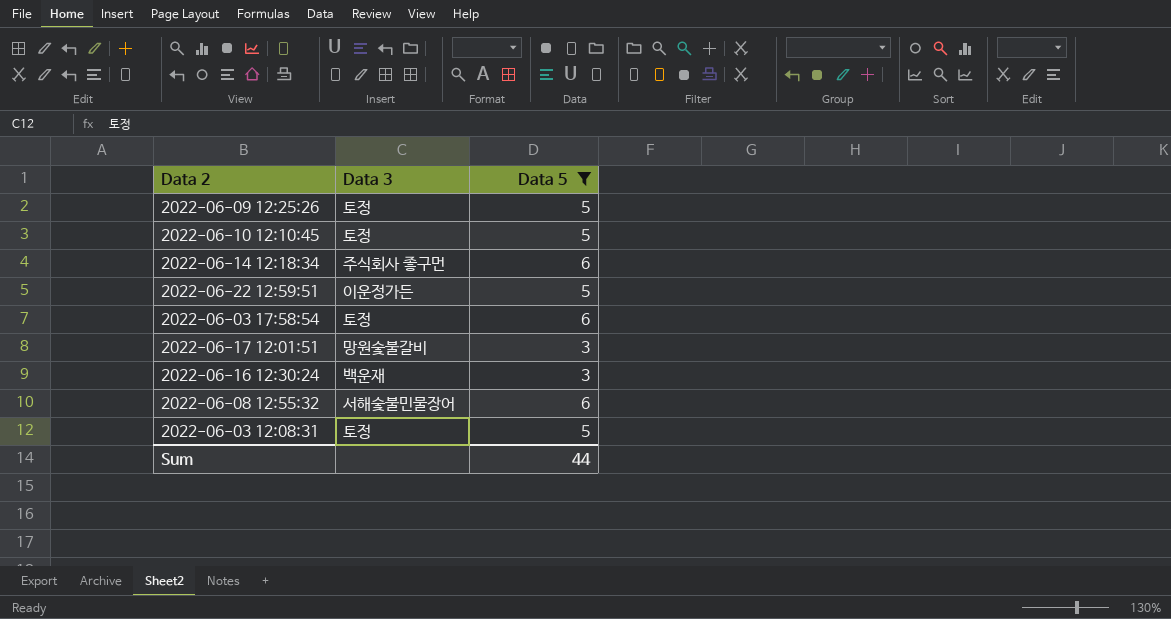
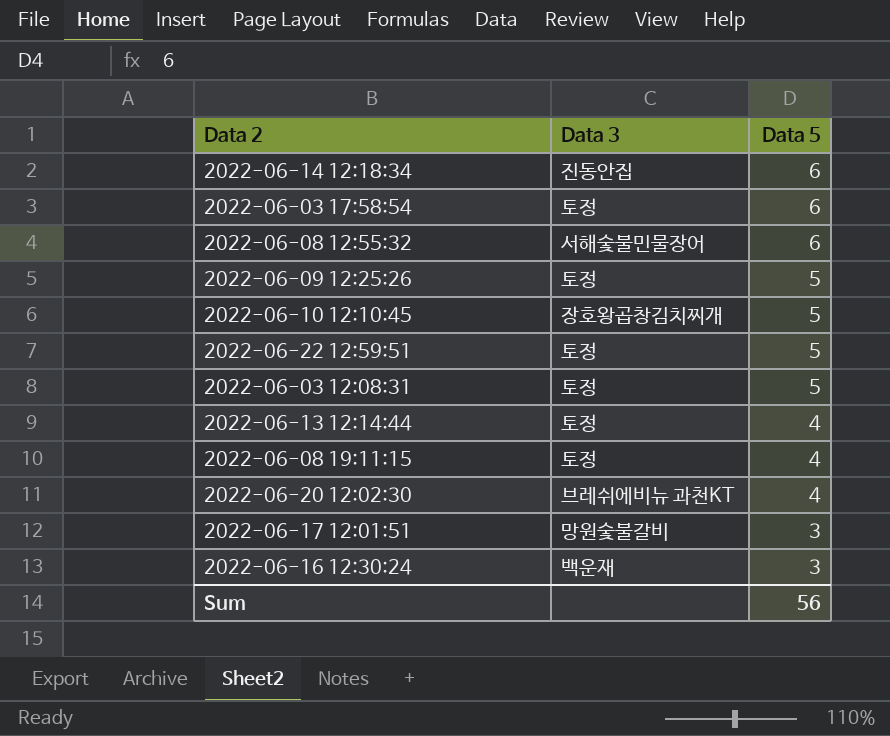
filter: Data 5 != 4 -> none
row order: none -> Data 5 descending
2022-06-14 12:18:34 | Data 3: 주식회사 좋구먼 -> 진동안집
2022-06-10 12:10:45 | Data 3: 토정 -> 장호왕곱창김치찌개
2022-06-22 12:59:51 | Data 3: 이운정가든 -> 토정
Sum | Data 5: 44 -> 56

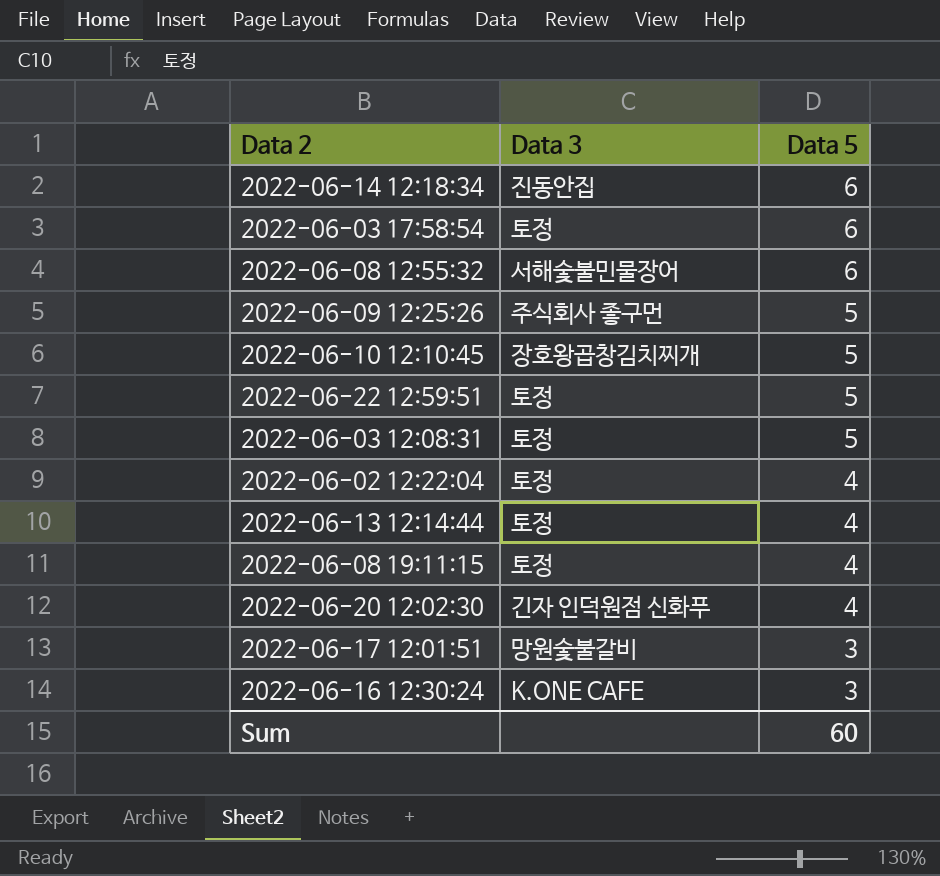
2022-06-09 12:25:26 | Data 3: 토정 -> 주식회사 좋구먼
row 2022-06-02 12:22:04: none -> 토정 | 4
2022-06-20 12:02:30 | Data 3: 브레쉬에비뉴 과천KT -> 긴자 인덕원점 신화푸
2022-06-16 12:30:24 | Data 3: 백운재 -> K.ONE CAFE
Sum | Data 5: 56 -> 60

